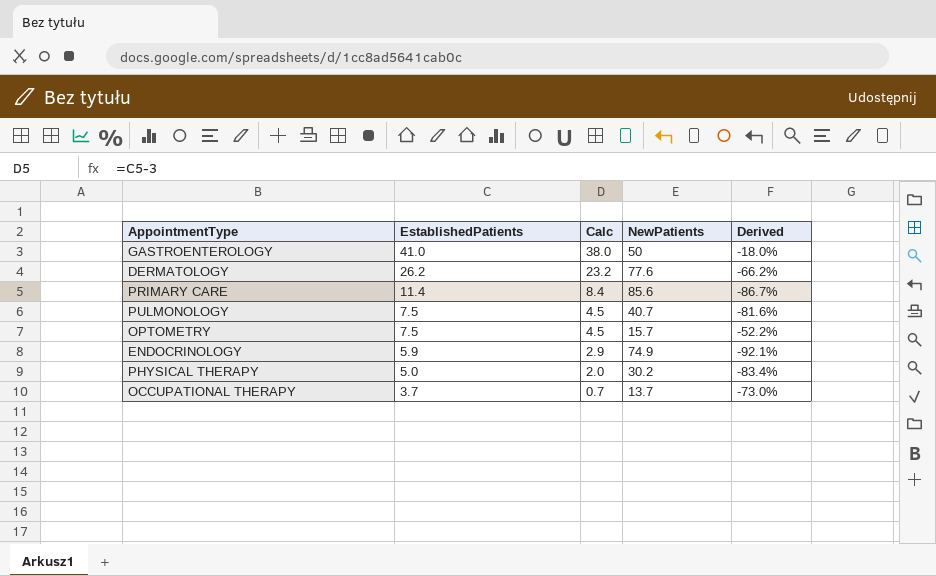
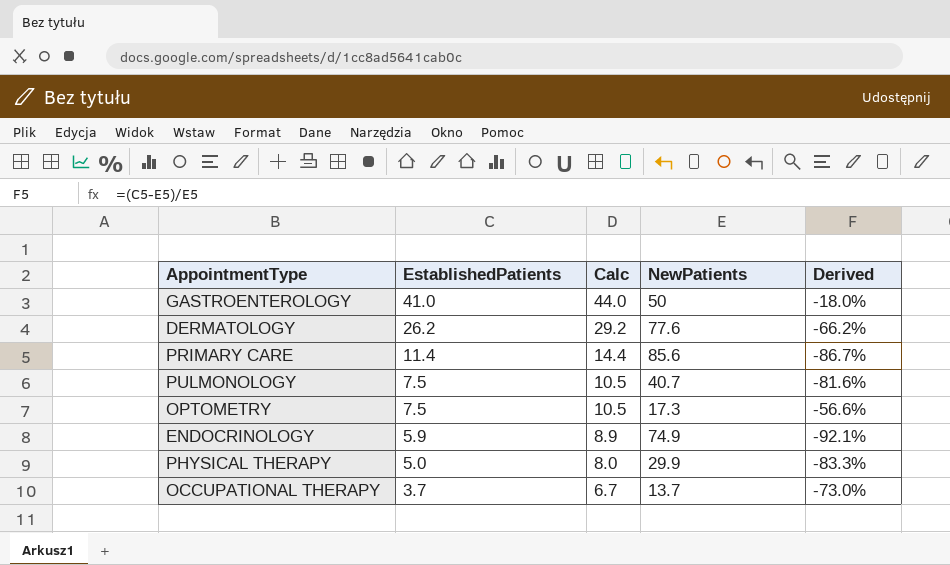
column Calc | formula: [EstablishedPatients] - 3 -> [EstablishedPatients] + 3
OPTOMETRY | NewPatients: 15.7 -> 17.3
OPTOMETRY | Derived: -52.2% -> -56.6%
PHYSICAL THERAPY | NewPatients: 30.2 -> 29.9
PHYSICAL THERAPY | Derived: -83.4% -> -83.3%

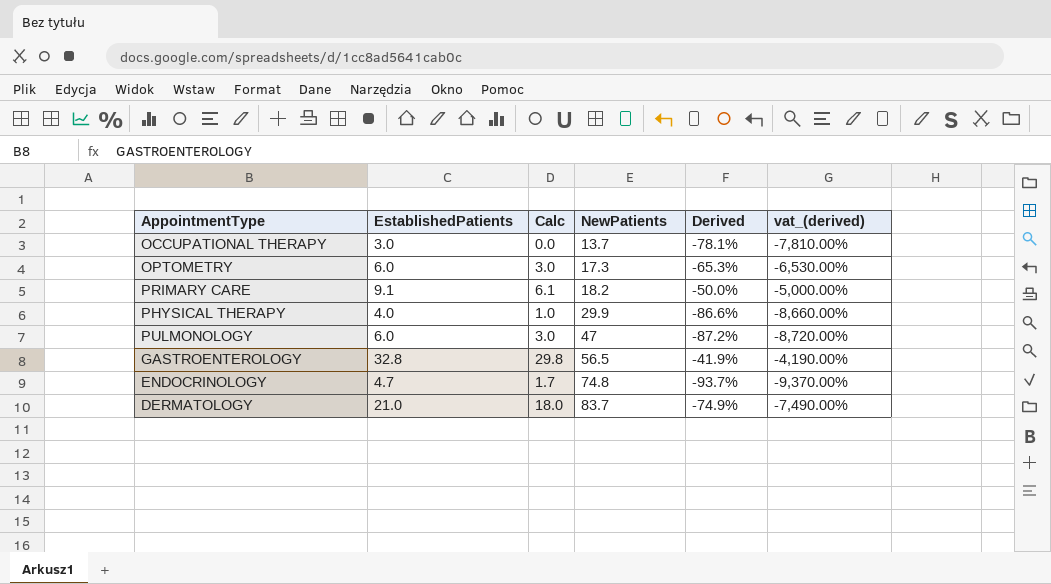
row order: EstablishedPatients descending -> NewPatients ascending
column Calc | formula: [EstablishedPatients] + 3 -> [EstablishedPatients] - 3
column vat_(derived) | formula: none -> [Derived] * 100
OCCUPATIONAL THERAPY | EstablishedPatients: 3.7 -> 3.0
OCCUPATIONAL THERAPY | Derived: -73.0% -> -78.1%
OPTOMETRY | EstablishedPatients: 7.5 -> 6.0
OPTOMETRY | Derived: -56.6% -> -65.3%
PRIMARY CARE | EstablishedPatients: 11.4 -> 9.1
PRIMARY CARE | NewPatients: 85.6 -> 18.2
PRIMARY CARE | Derived: -86.7% -> -50.0%
PHYSICAL THERAPY | EstablishedPatients: 5.0 -> 4.0
PHYSICAL THERAPY | Derived: -83.3% -> -86.6%
PULMONOLOGY | EstablishedPatients: 7.5 -> 6.0
PULMONOLOGY | NewPatients: 40.7 -> 47
PULMONOLOGY | Derived: -81.6% -> -87.2%
GASTROENTEROLOGY | EstablishedPatients: 41.0 -> 32.8
GASTROENTEROLOGY | NewPatients: 50 -> 56.5
GASTROENTEROLOGY | Derived: -18.0% -> -41.9%
ENDOCRINOLOGY | EstablishedPatients: 5.9 -> 4.7
ENDOCRINOLOGY | NewPatients: 74.9 -> 74.8
ENDOCRINOLOGY | Derived: -92.1% -> -93.7%
DERMATOLOGY | EstablishedPatients: 26.2 -> 21.0
DERMATOLOGY | NewPatients: 77.6 -> 83.7
DERMATOLOGY | Derived: -66.2% -> -74.9%

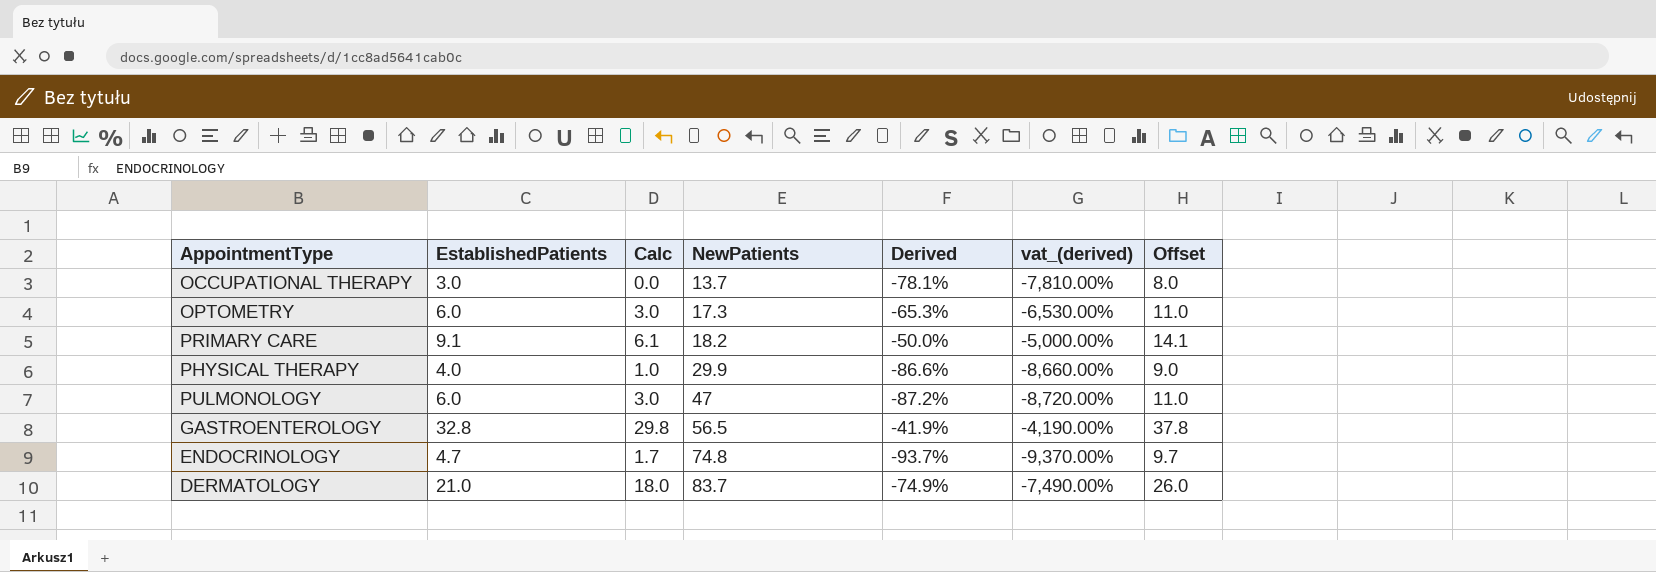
column Offset | formula: none -> [EstablishedPatients] + 5

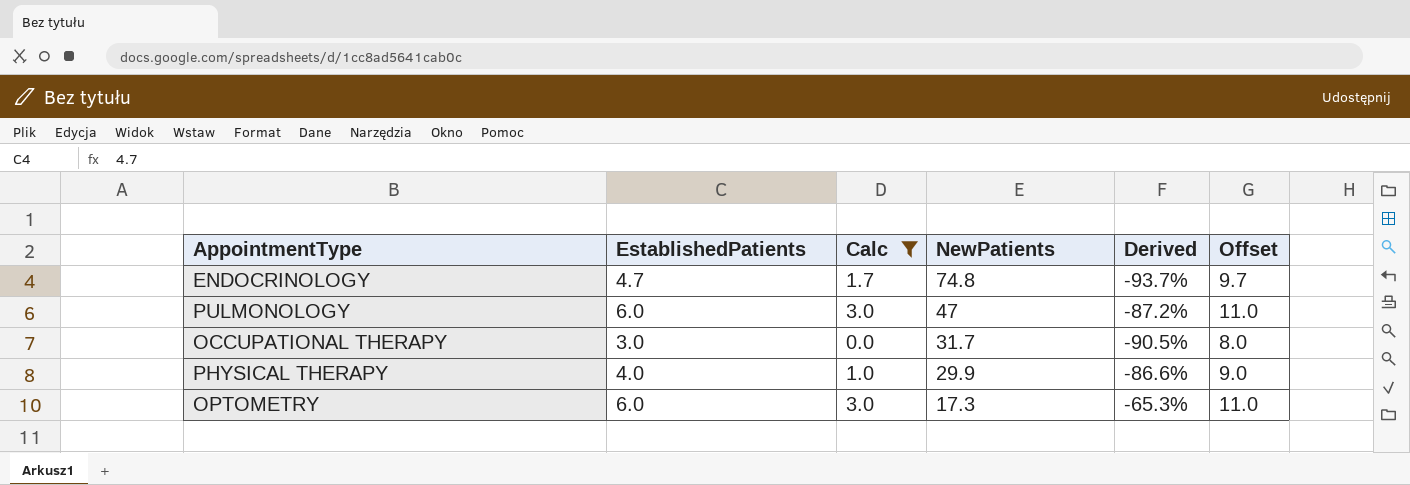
filter: none -> Calc <= 3.0
row order: NewPatients ascending -> NewPatients descending
column vat_(derived) | formula: [Derived] * 100 -> none
OCCUPATIONAL THERAPY | NewPatients: 13.7 -> 31.7
OCCUPATIONAL THERAPY | Derived: -78.1% -> -90.5%

